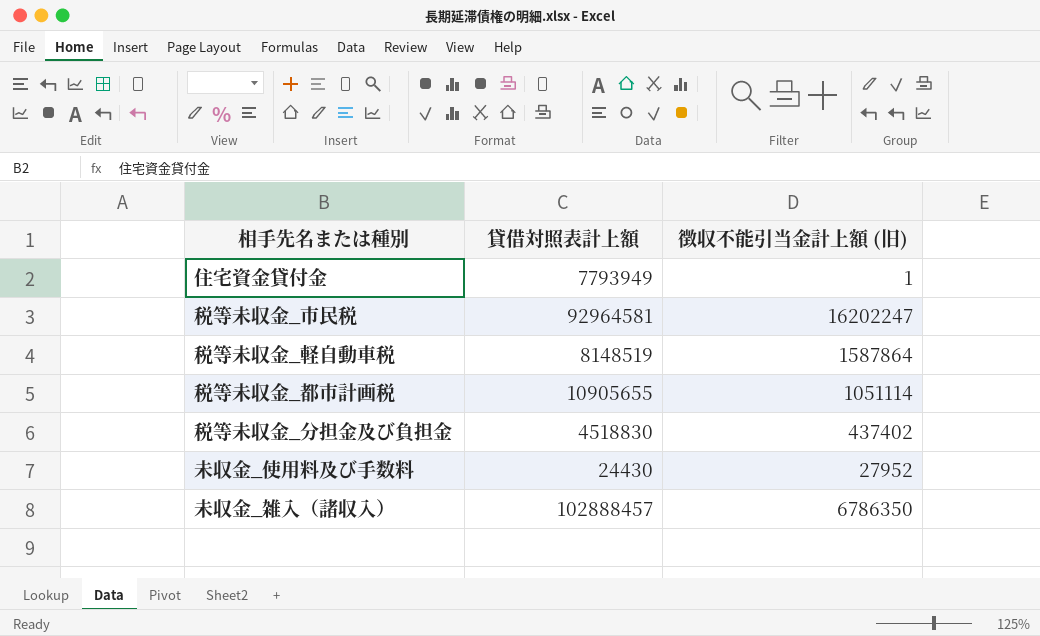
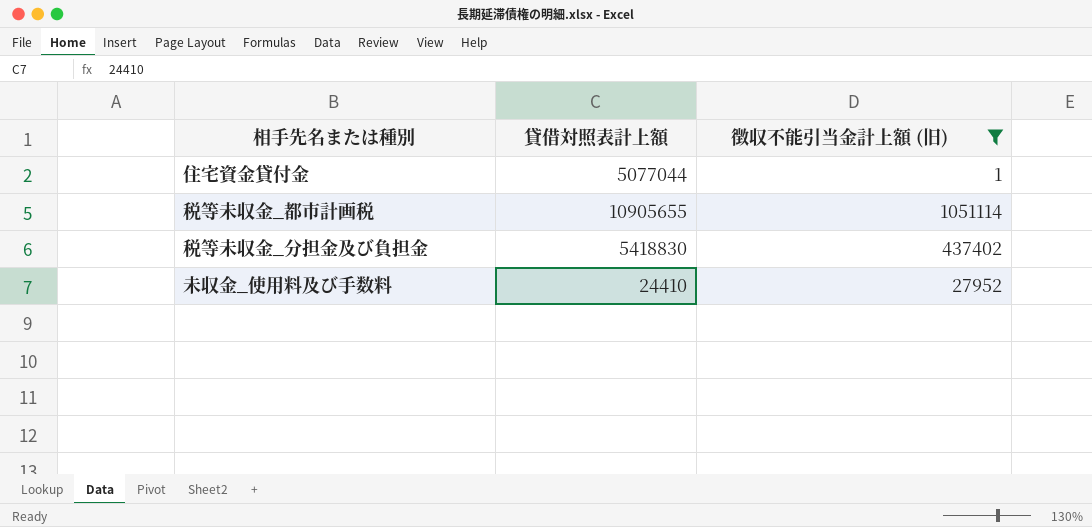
filter: none -> 徴収不能引当金計上額 (旧) <= 1051114
住宅資金貸付金 | 貸借対照表計上額: 7793949 -> 5077044
税等未収金_分担金及び負担金 | 貸借対照表計上額: 4518830 -> 5418830
未収金_使用料及び手数料 | 貸借対照表計上額: 24430 -> 24410

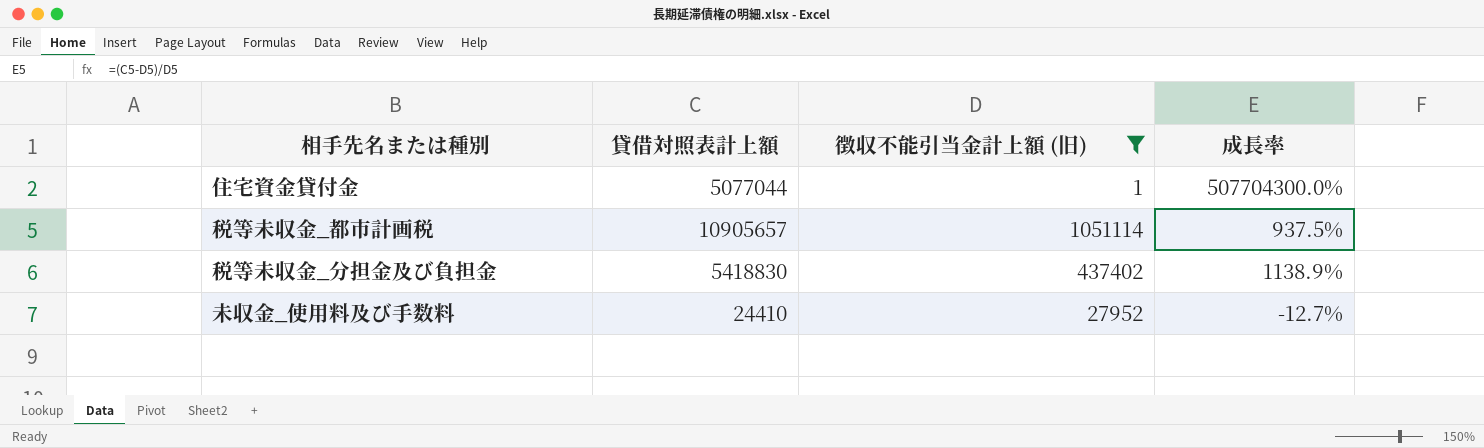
column 成長率 | formula: none -> ([貸借対照表計上額] - [徴収不能引当金計上額 (旧)]) / [徴収不能引当金計上額 (旧)]
税等未収金_都市計画税 | 貸借対照表計上額: 10905655 -> 10905657

